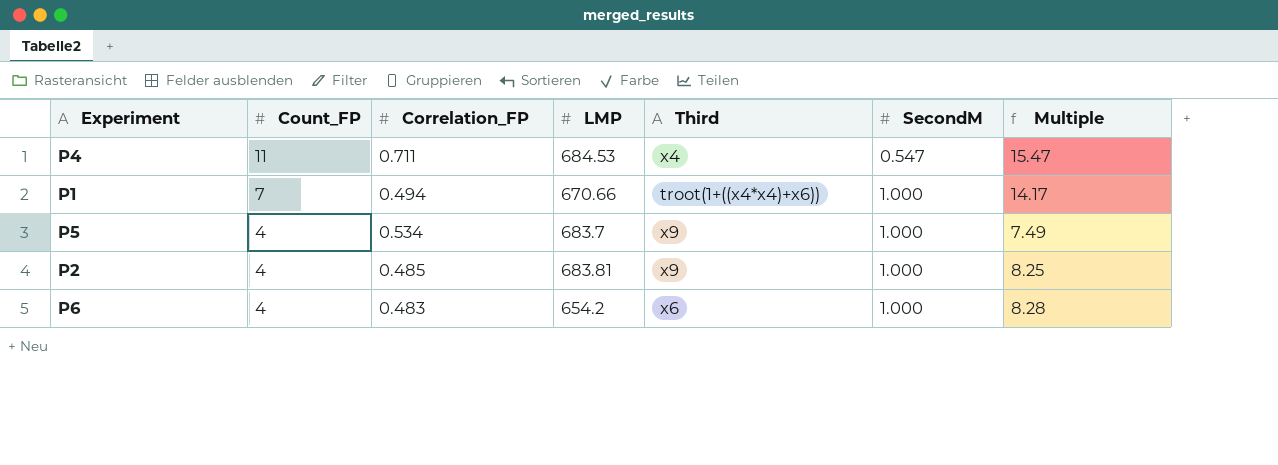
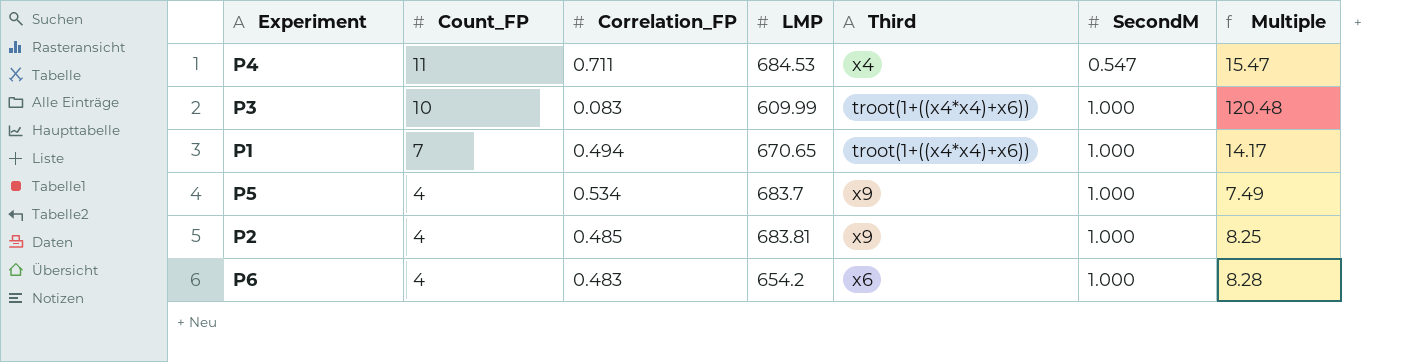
row P3: none -> 10 | 0.083 | 609.99 | troot(1+((x4*x4)+x6)) | 1.000 | 120.48
P1 | LMP: 670.66 -> 670.65

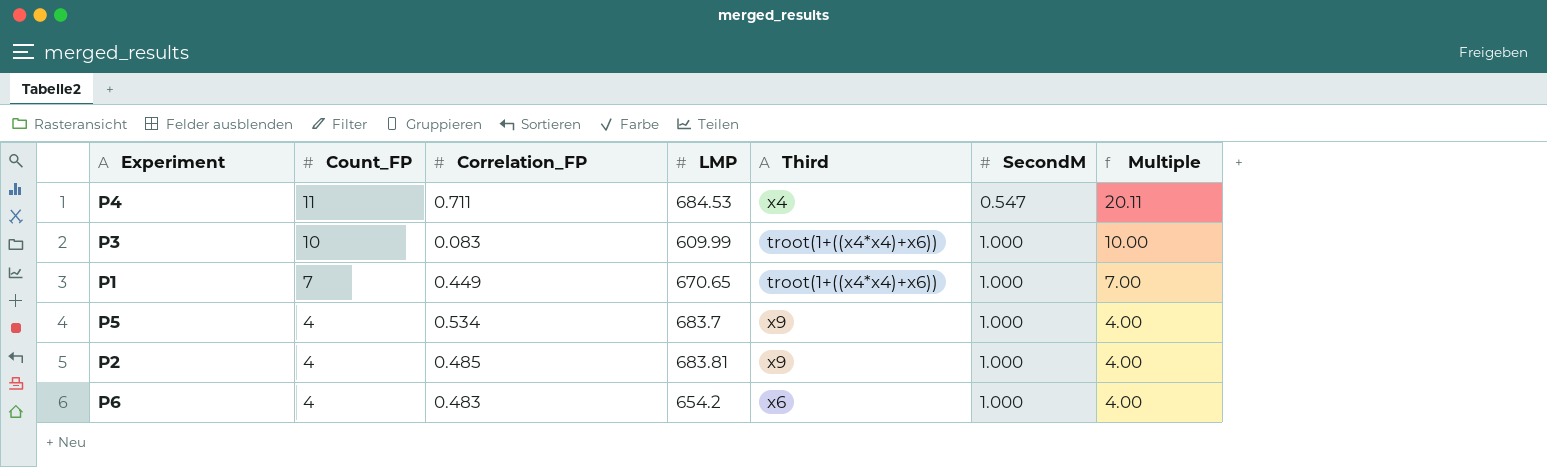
column Multiple | formula: [Count_FP] / [Correlation_FP] -> [Count_FP] / [SecondM]
P1 | Correlation_FP: 0.494 -> 0.449

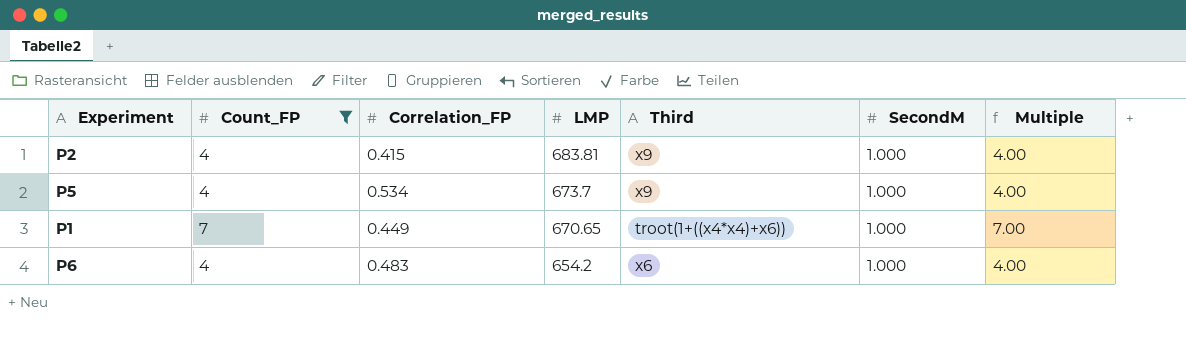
filter: none -> Count_FP <= 7
row order: Count_FP descending -> LMP descending
P2 | Correlation_FP: 0.485 -> 0.415
P5 | LMP: 683.7 -> 673.7

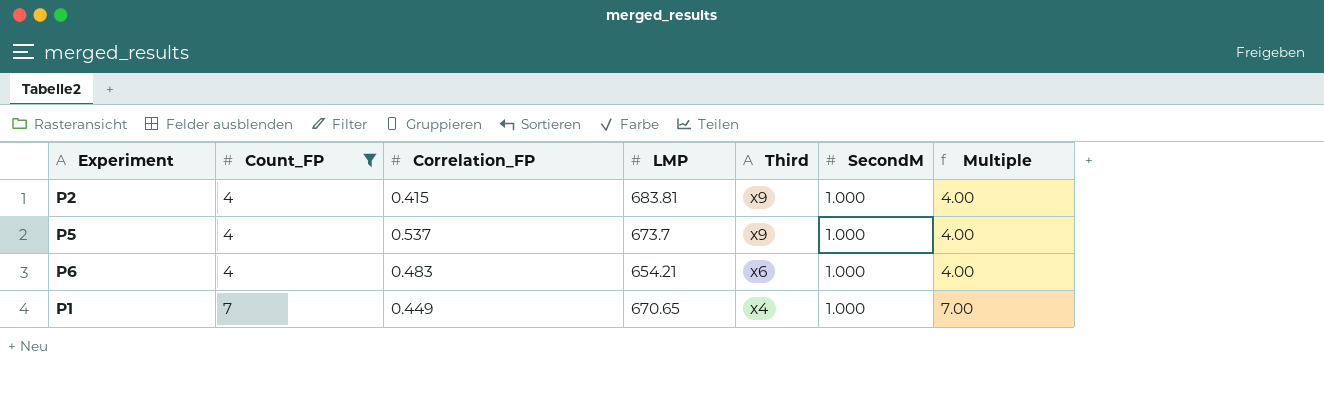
row order: LMP descending -> Count_FP ascending
P5 | Correlation_FP: 0.534 -> 0.537
P6 | LMP: 654.2 -> 654.21
P1 | Third: troot(1+((x4*x4)+x6)) -> x4

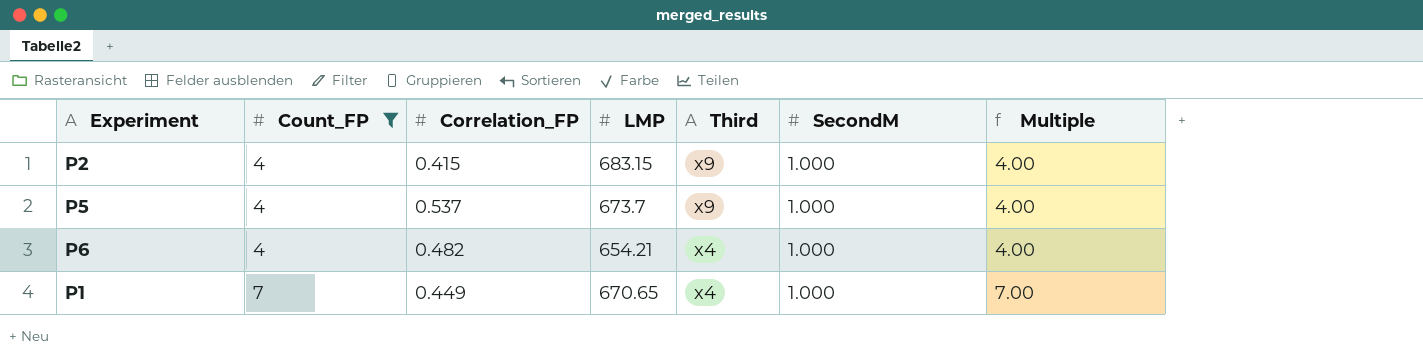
P2 | LMP: 683.81 -> 683.15
P6 | Correlation_FP: 0.483 -> 0.482
P6 | Third: x6 -> x4

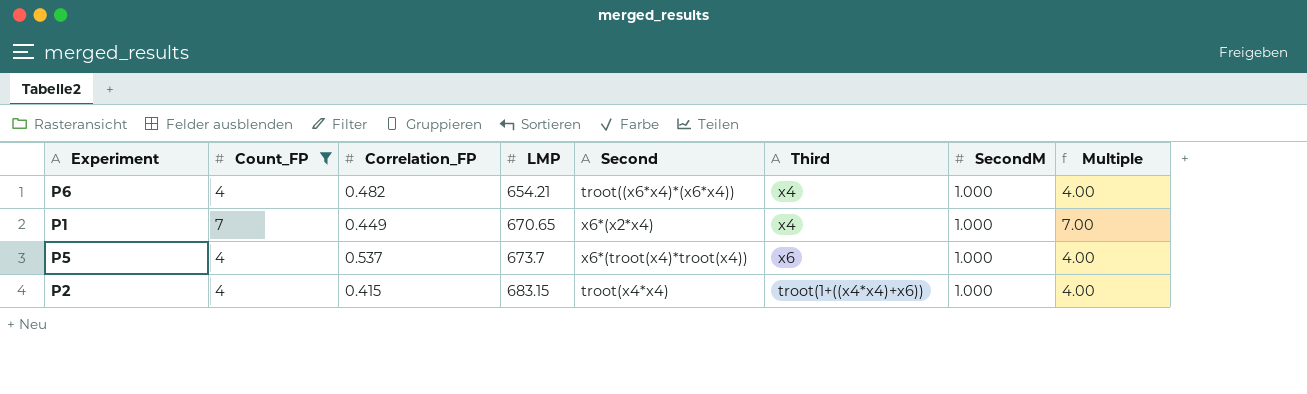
row order: Count_FP ascending -> LMP ascending
column Second | position: none -> 5
P5 | Third: x9 -> x6
P2 | Third: x9 -> troot(1+((x4*x4)+x6))

